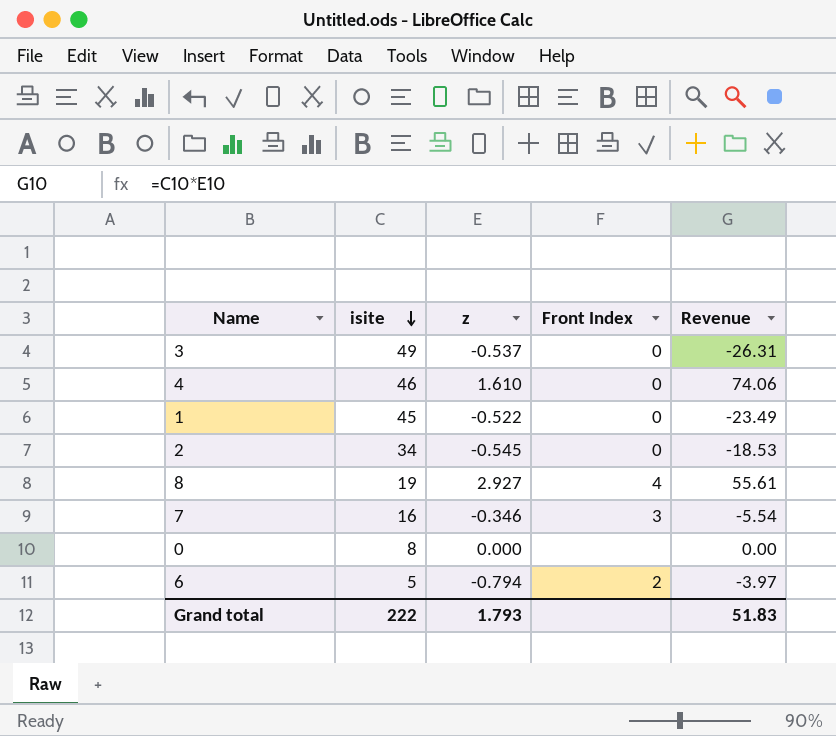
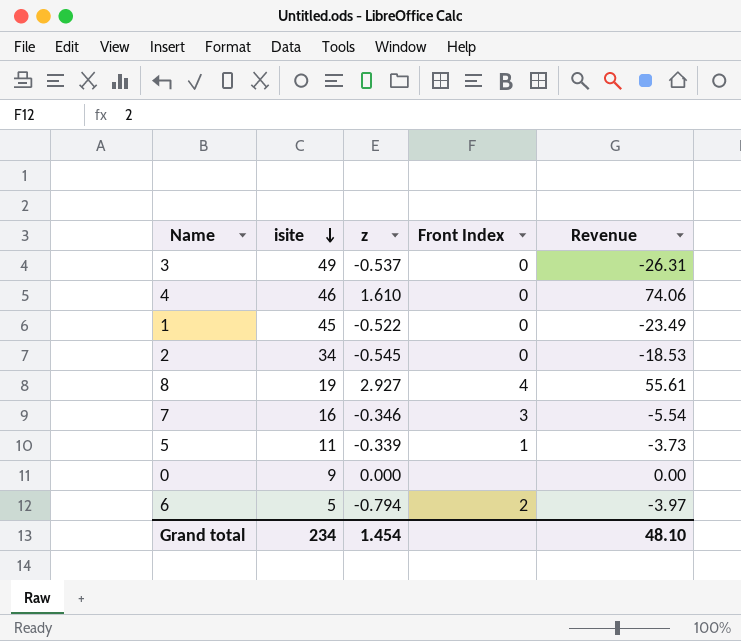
row 5: none -> 11 | -0.339 | 1 | -3.73
0 | isite: 8 -> 9
Grand total | isite: 222 -> 234
Grand total | z: 1.793 -> 1.454
Grand total | Revenue: 51.83 -> 48.10

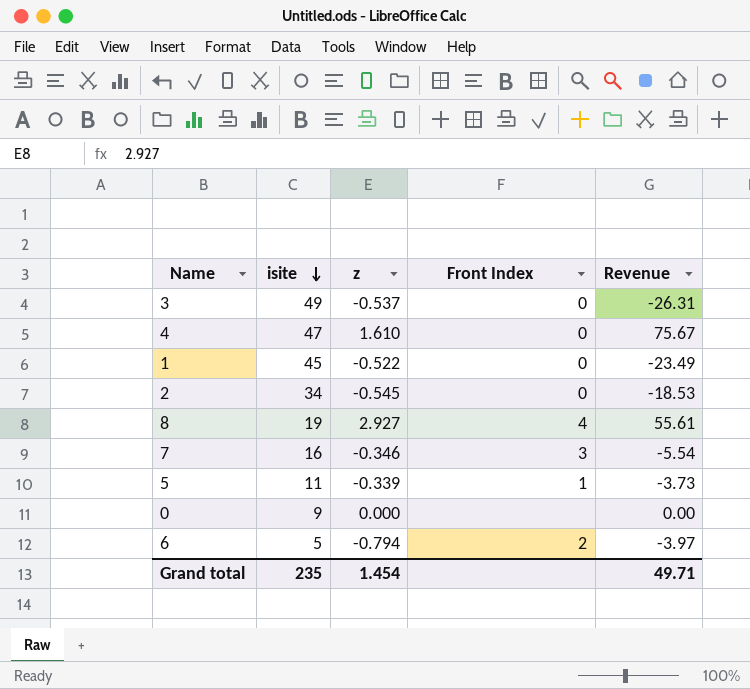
4 | isite: 46 -> 47
4 | Revenue: 74.06 -> 75.67
Grand total | isite: 234 -> 235
Grand total | Revenue: 48.10 -> 49.71

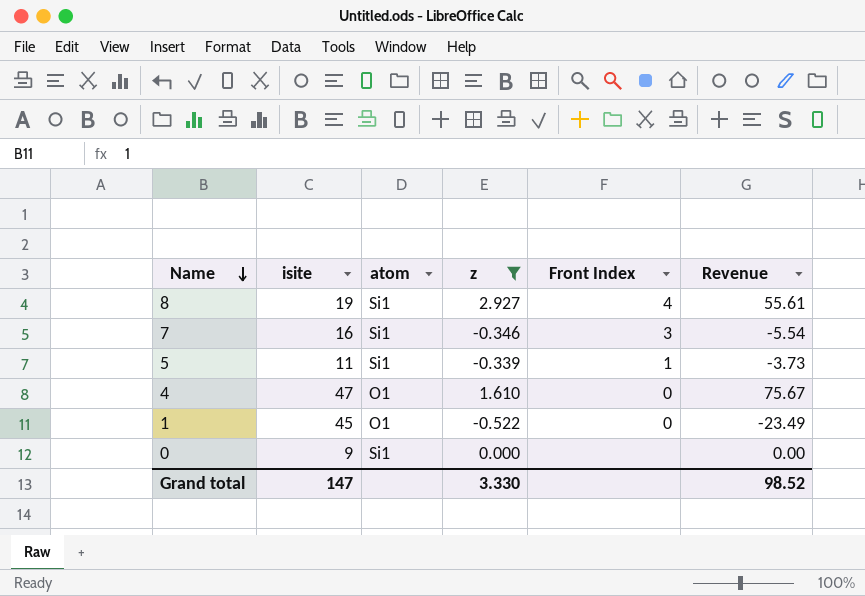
filter: none -> z >= -0.522
row order: isite descending -> Name descending
column atom | position: none -> 3
Grand total | isite: 235 -> 147
Grand total | z: 1.454 -> 3.330
Grand total | Revenue: 49.71 -> 98.52

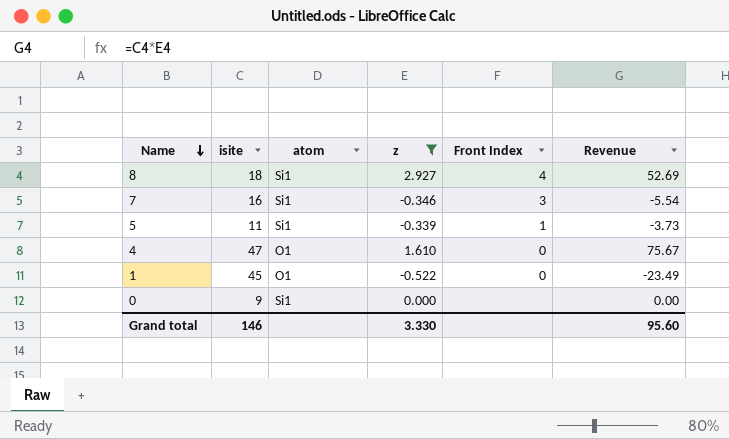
8 | isite: 19 -> 18
8 | Revenue: 55.61 -> 52.69
Grand total | isite: 147 -> 146
Grand total | Revenue: 98.52 -> 95.60

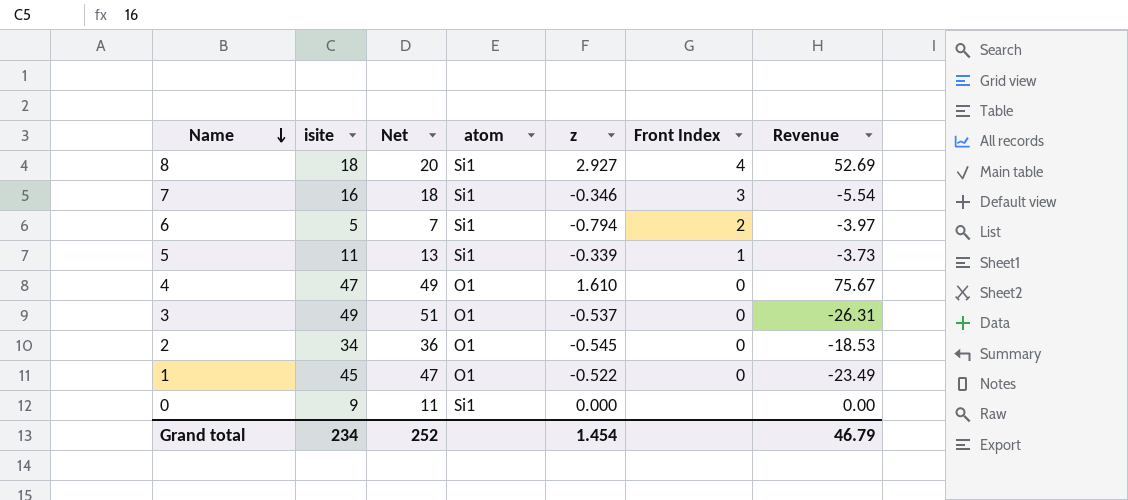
filter: z >= -0.522 -> none
column Net | formula: none -> [isite] + 2
Grand total | isite: 146 -> 234
Grand total | z: 3.330 -> 1.454
Grand total | Revenue: 95.60 -> 46.79

